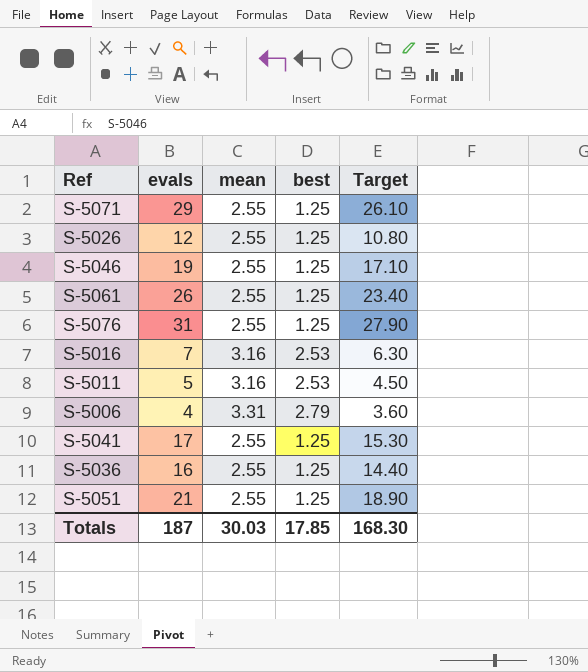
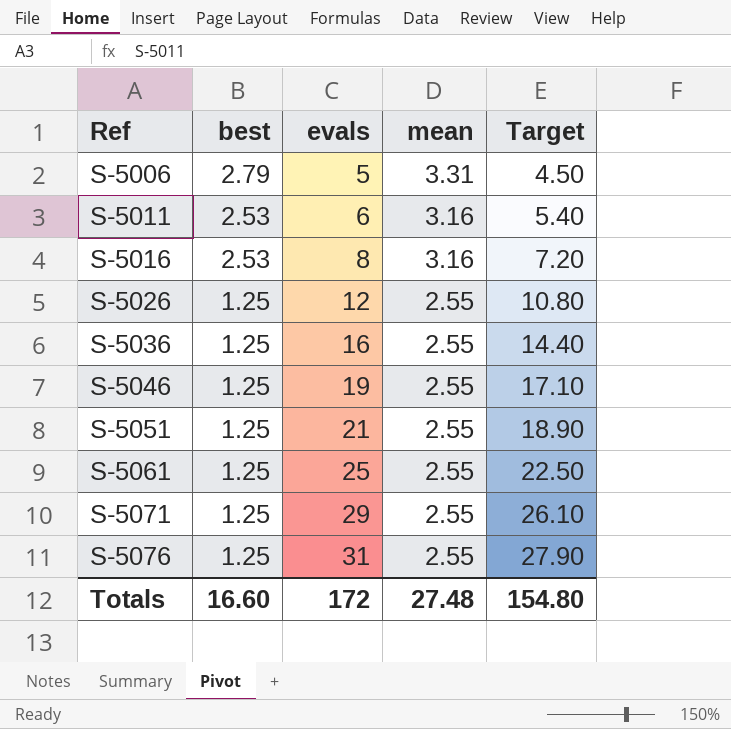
row order: none -> Ref ascending
column best | position: 4 -> 2
row S-5041: 17 | 2.55 | 1.25 | 15.30 -> none
S-5006 | evals: 4 -> 5
S-5006 | Target: 3.60 -> 4.50
S-5011 | evals: 5 -> 6
S-5011 | Target: 4.50 -> 5.40
S-5016 | evals: 7 -> 8
S-5016 | Target: 6.30 -> 7.20
S-5061 | evals: 26 -> 25
S-5061 | Target: 23.40 -> 22.50
Totals | best: 17.85 -> 16.60
Totals | evals: 187 -> 172
Totals | mean: 30.03 -> 27.48
Totals | Target: 168.30 -> 154.80

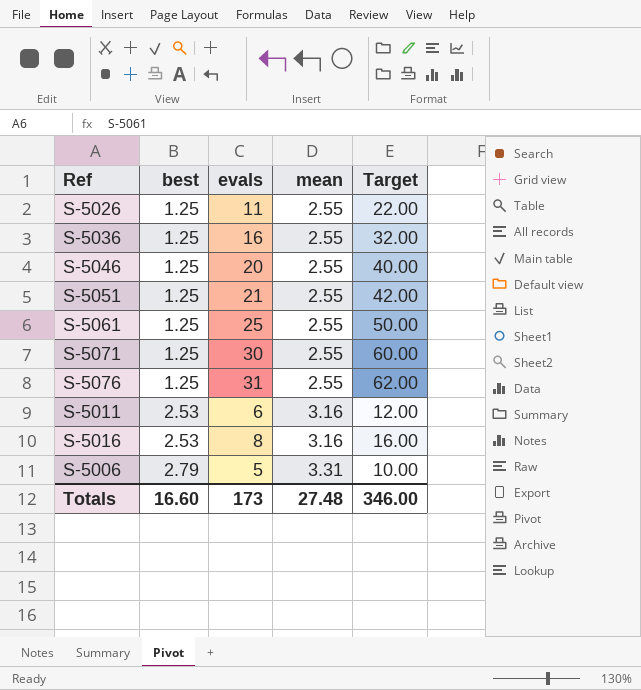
row order: Ref ascending -> best ascending
column Target | formula: [evals] * 0.9 -> [evals] * 2
S-5026 | evals: 12 -> 11
S-5046 | evals: 19 -> 20
S-5071 | evals: 29 -> 30
Totals | evals: 172 -> 173
Totals | Target: 154.80 -> 346.00

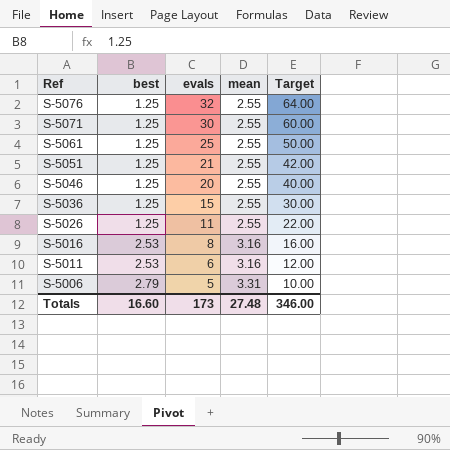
row order: best ascending -> Ref descending
S-5076 | evals: 31 -> 32
S-5076 | Target: 62.00 -> 64.00
S-5036 | evals: 16 -> 15
S-5036 | Target: 32.00 -> 30.00

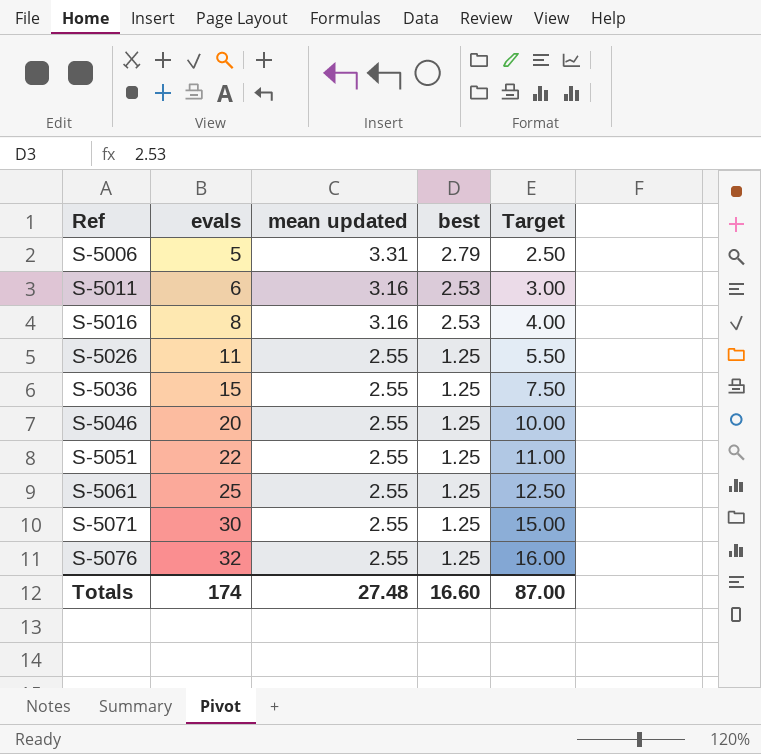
row order: Ref descending -> Ref ascending
column name: mean -> mean updated
column best | position: 2 -> 4
column Target | formula: [evals] * 2 -> [evals] * 0.5
S-5051 | evals: 21 -> 22
Totals | evals: 173 -> 174
Totals | Target: 346.00 -> 87.00

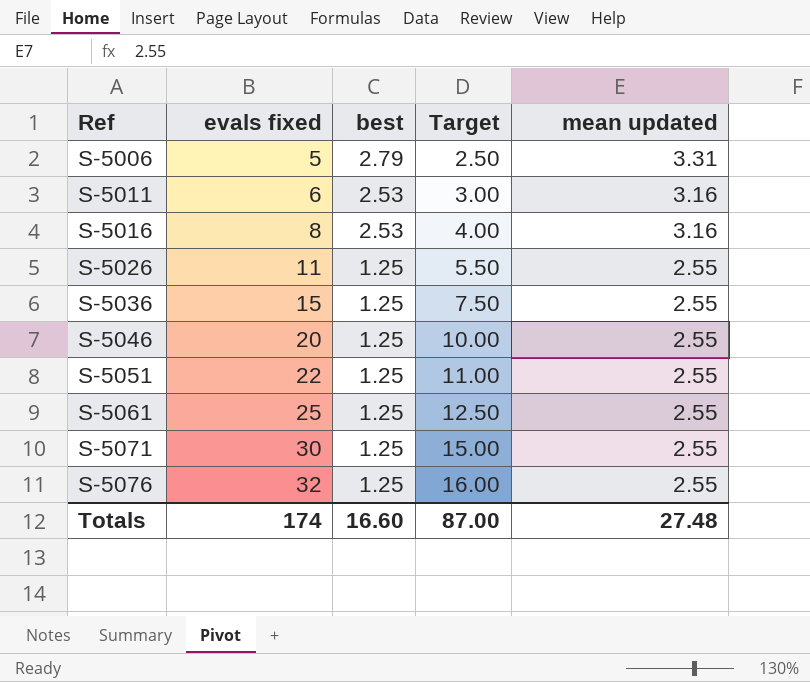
column name: evals -> evals fixed
column mean updated | position: 3 -> 5

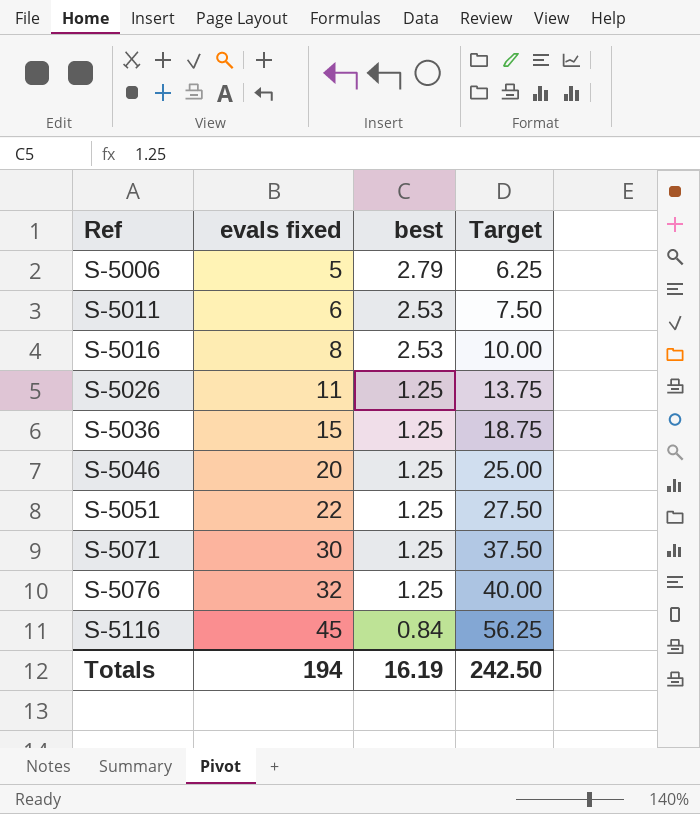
column mean updated | position: 5 -> none
column Target | formula: [evals fixed] * 0.5 -> [evals fixed] * 1.25
row S-5061: 25 | 1.25 | 12.50 | 2.55 -> none
row S-5116: none -> 45 | 0.84 | 56.25
Totals | evals fixed: 174 -> 194
Totals | best: 16.60 -> 16.19
Totals | Target: 87.00 -> 242.50

